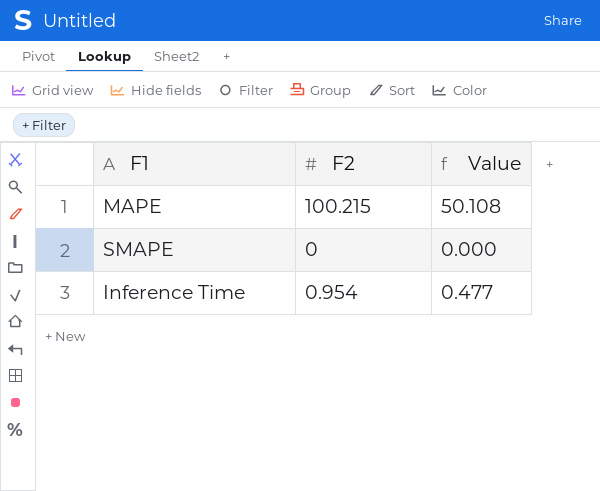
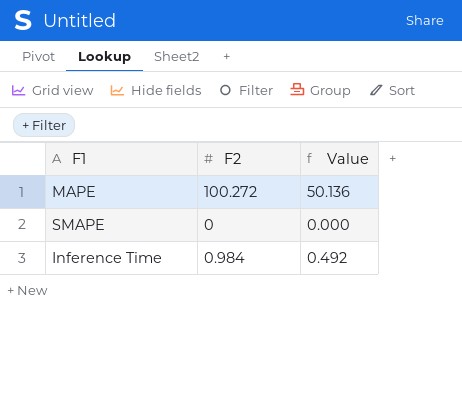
MAPE | F2: 100.215 -> 100.272
MAPE | Value: 50.108 -> 50.136
Inference Time | F2: 0.954 -> 0.984
Inference Time | Value: 0.477 -> 0.492

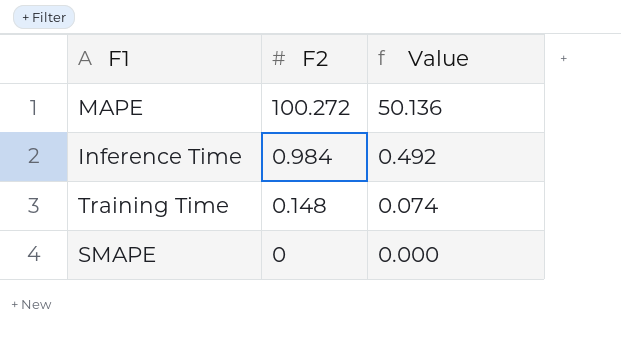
row order: none -> F2 descending
row Training Time: none -> 0.148 | 0.074

